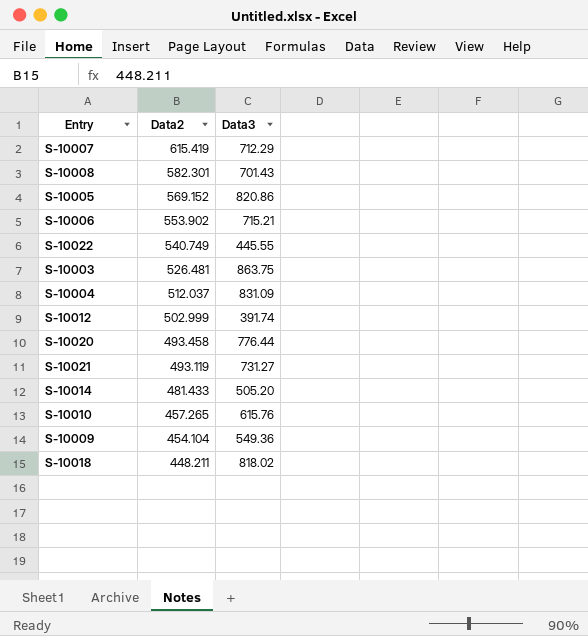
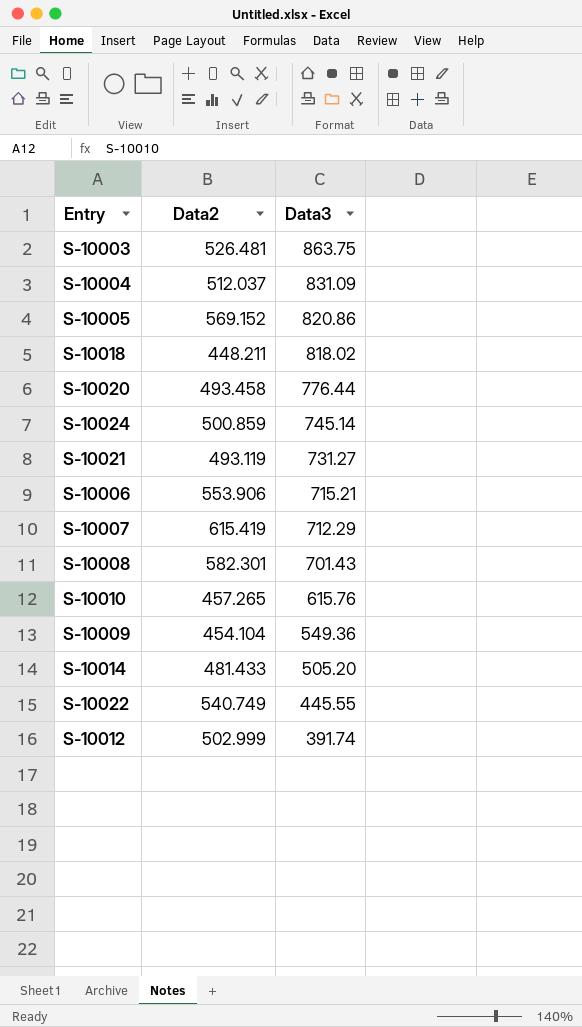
row order: Data2 descending -> Data3 descending
row S-10024: none -> 500.859 | 745.14
S-10006 | Data2: 553.902 -> 553.906

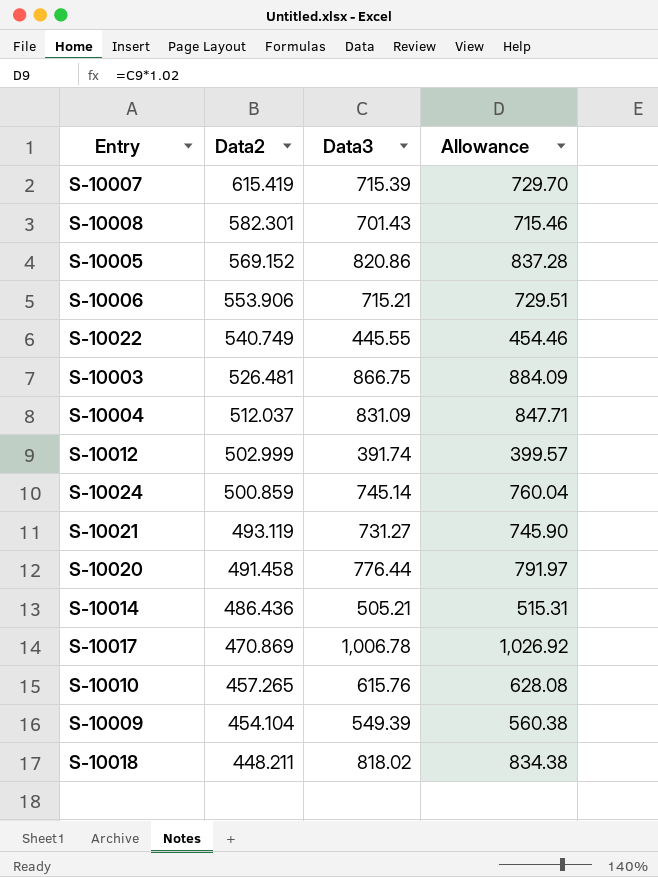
row order: Data3 descending -> Data2 descending
column Allowance | formula: none -> [Data3] * 1.02
S-10007 | Data3: 712.29 -> 715.39
S-10003 | Data3: 863.75 -> 866.75
S-10020 | Data2: 493.458 -> 491.458
S-10014 | Data2: 481.433 -> 486.436
S-10014 | Data3: 505.20 -> 505.21
row S-10017: none -> 470.869 | 1,006.78 | 1,026.92
S-10009 | Data3: 549.36 -> 549.39

